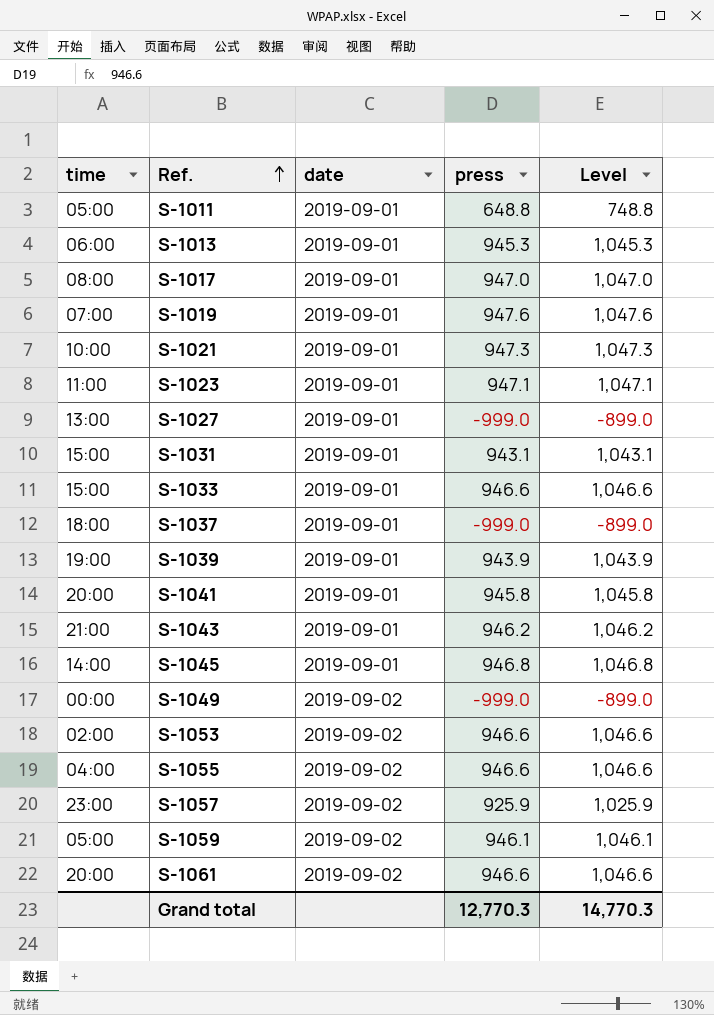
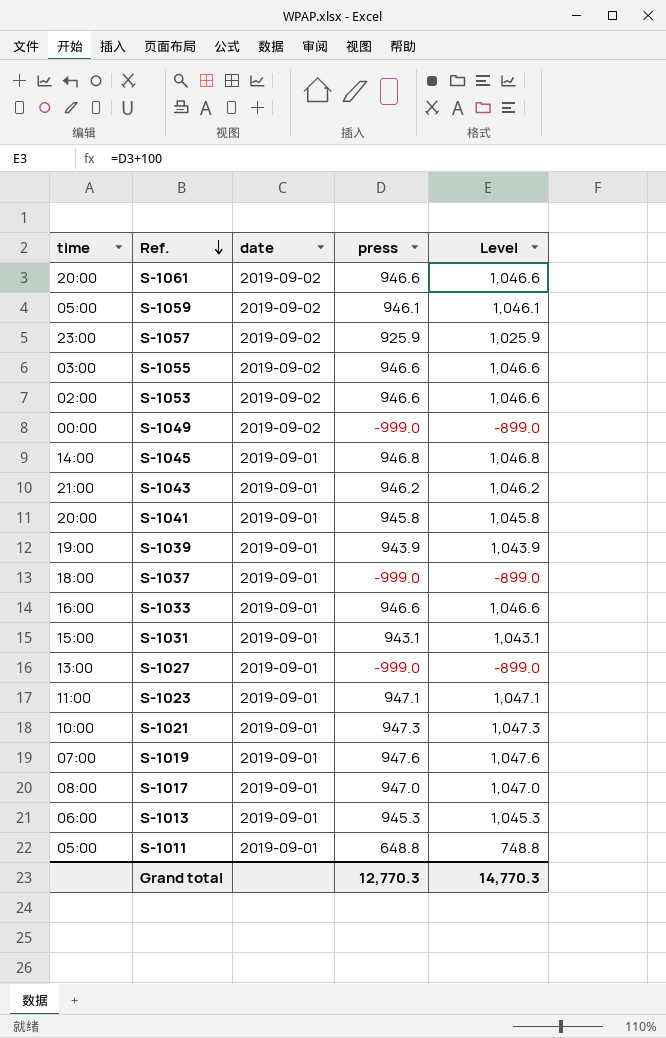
row order: Ref. ascending -> Ref. descending
S-1055 | time: 04:00 -> 03:00
S-1033 | time: 15:00 -> 16:00

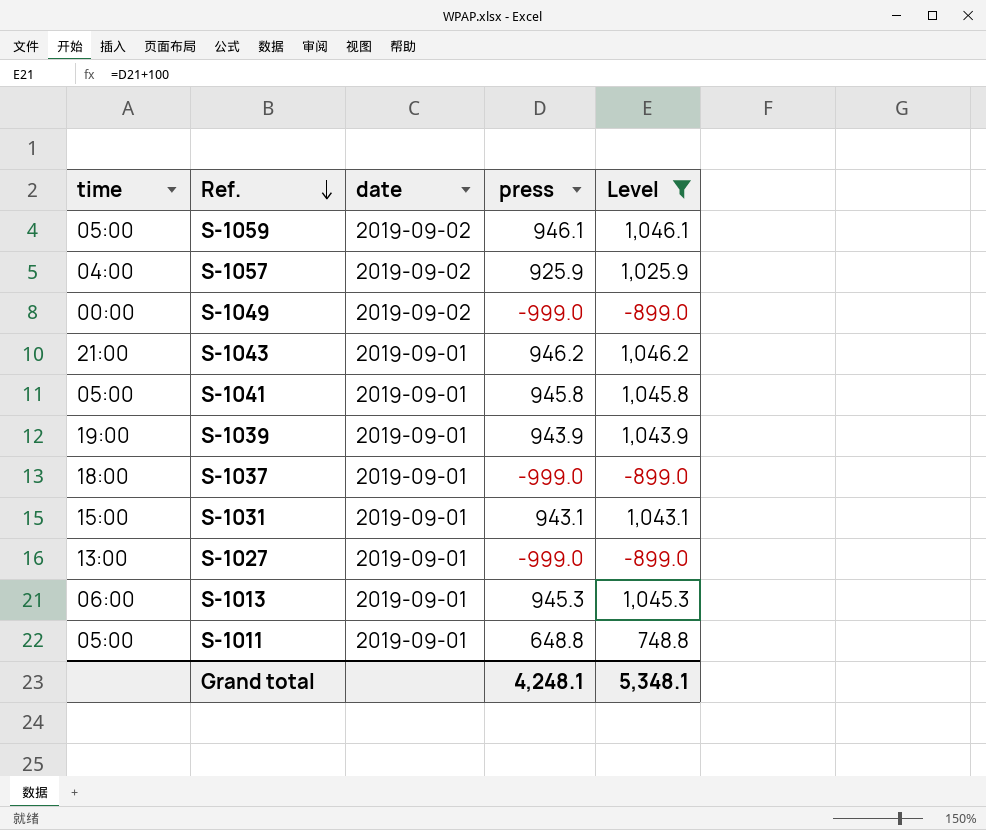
filter: none -> Level <= 1,046.2
S-1057 | time: 23:00 -> 04:00
S-1041 | time: 20:00 -> 05:00
Grand total | press: 12,770.3 -> 4,248.1
Grand total | Level: 14,770.3 -> 5,348.1

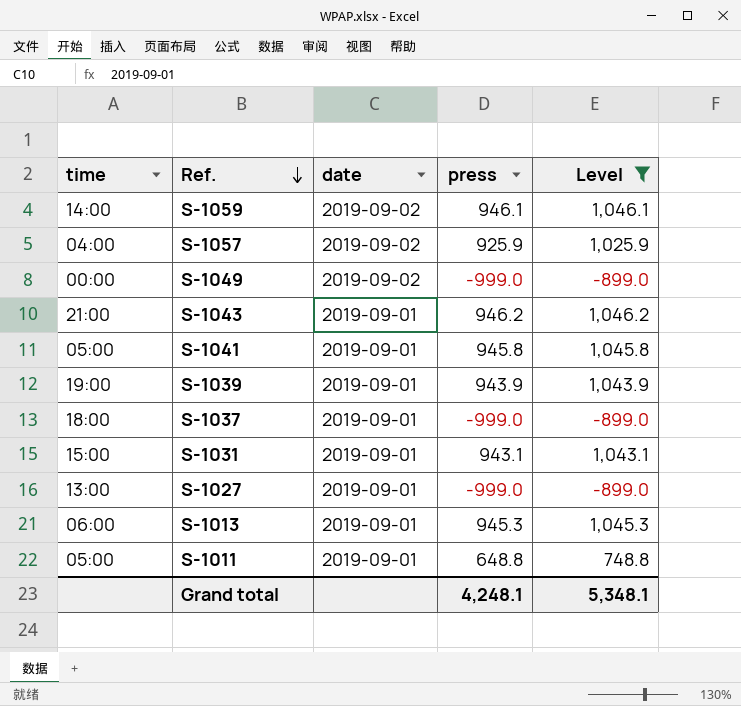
S-1059 | time: 05:00 -> 14:00

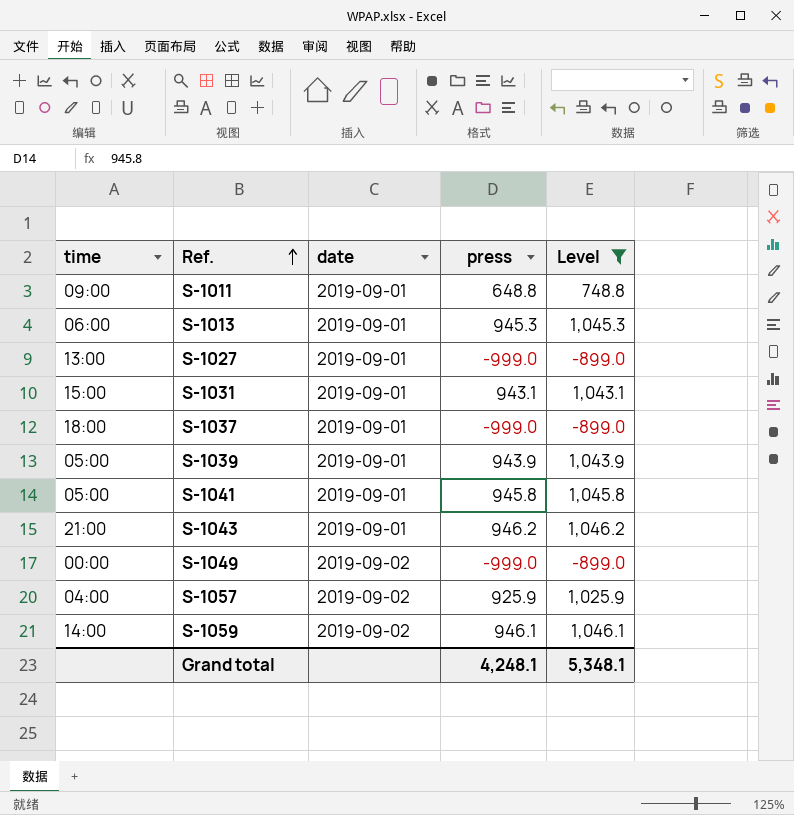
row order: Ref. descending -> Ref. ascending
S-1011 | time: 05:00 -> 09:00
S-1039 | time: 19:00 -> 05:00

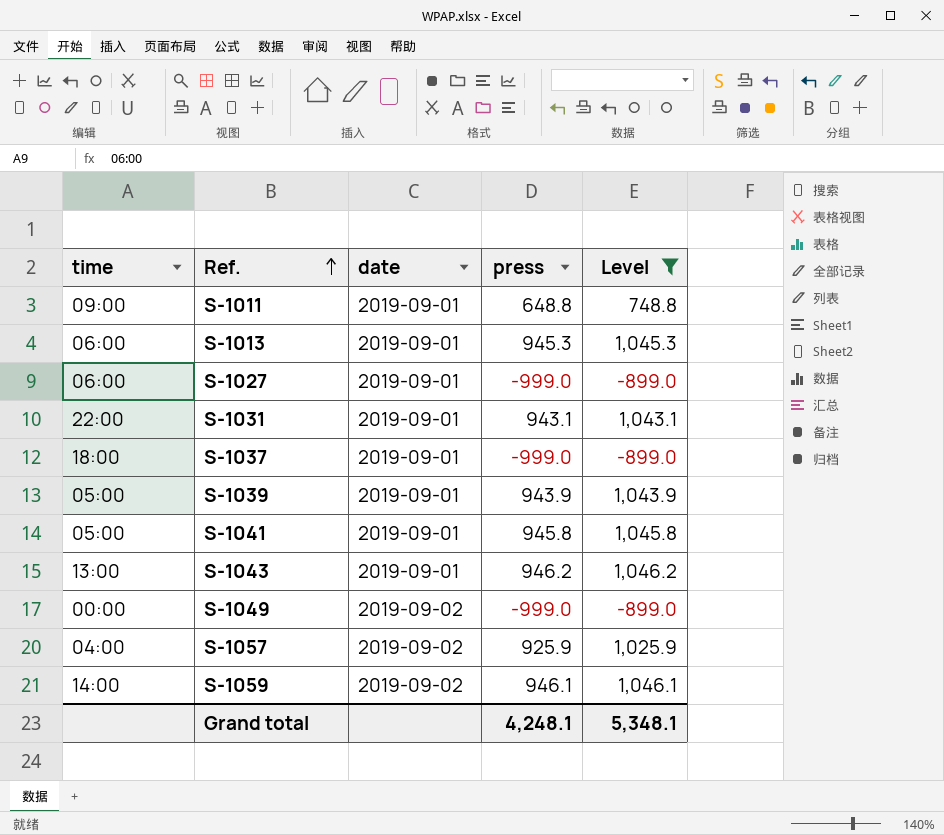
S-1027 | time: 13:00 -> 06:00
S-1031 | time: 15:00 -> 22:00
S-1043 | time: 21:00 -> 13:00

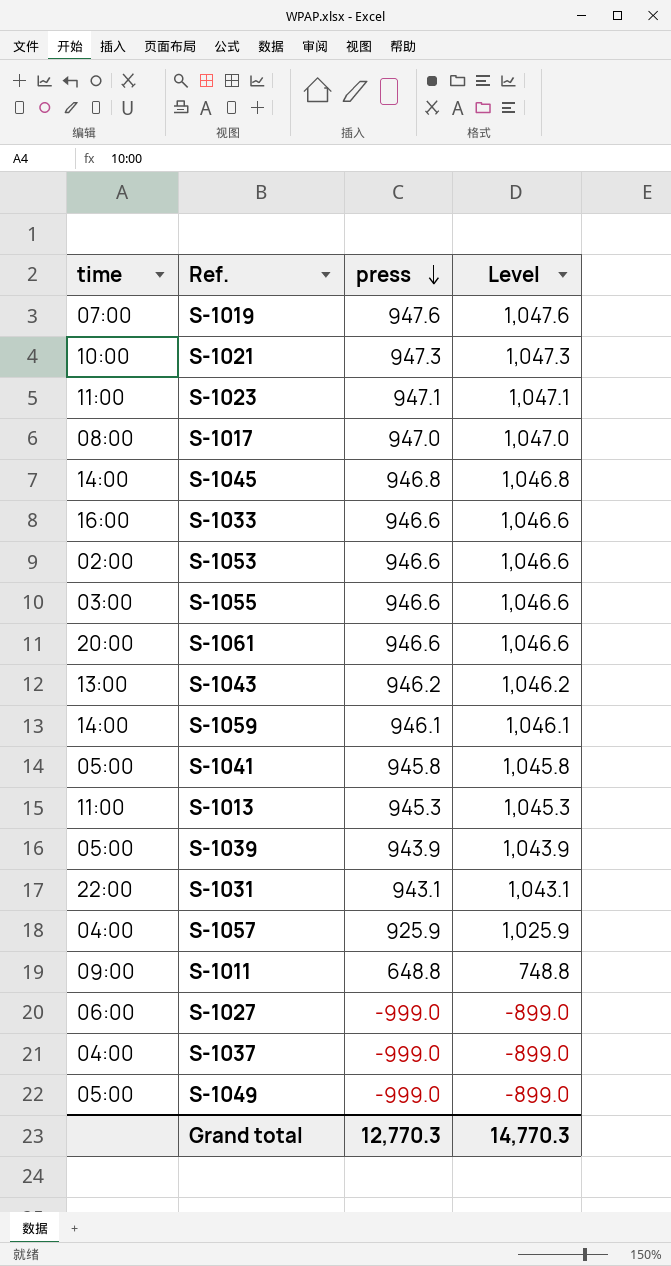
filter: Level <= 1,046.2 -> none
row order: Ref. ascending -> press descending
column date | position: 3 -> none
S-1013 | time: 06:00 -> 11:00
S-1037 | time: 18:00 -> 04:00
S-1049 | time: 00:00 -> 05:00
Grand total | press: 4,248.1 -> 12,770.3
Grand total | Level: 5,348.1 -> 14,770.3

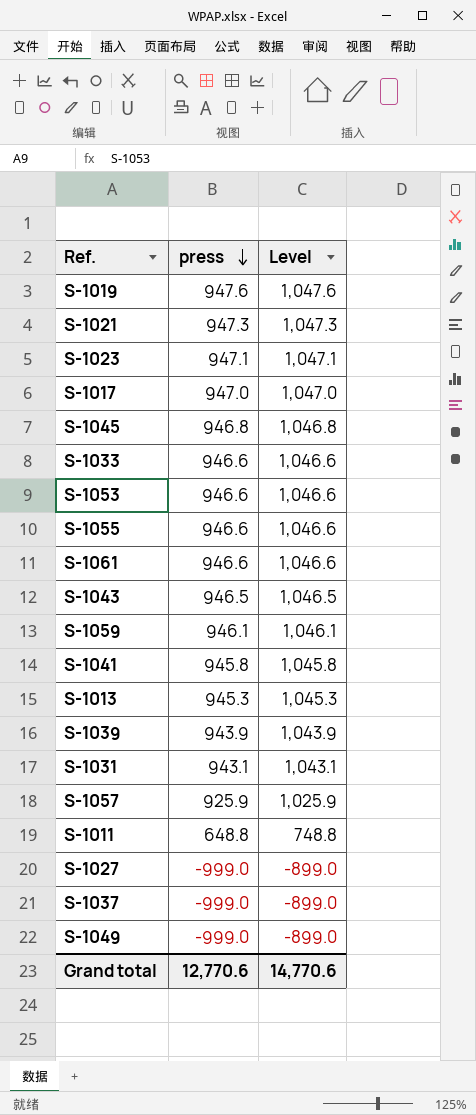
column time | position: 1 -> none
S-1043 | press: 946.2 -> 946.5
S-1043 | Level: 1,046.2 -> 1,046.5
Grand total | press: 12,770.3 -> 12,770.6
Grand total | Level: 14,770.3 -> 14,770.6

